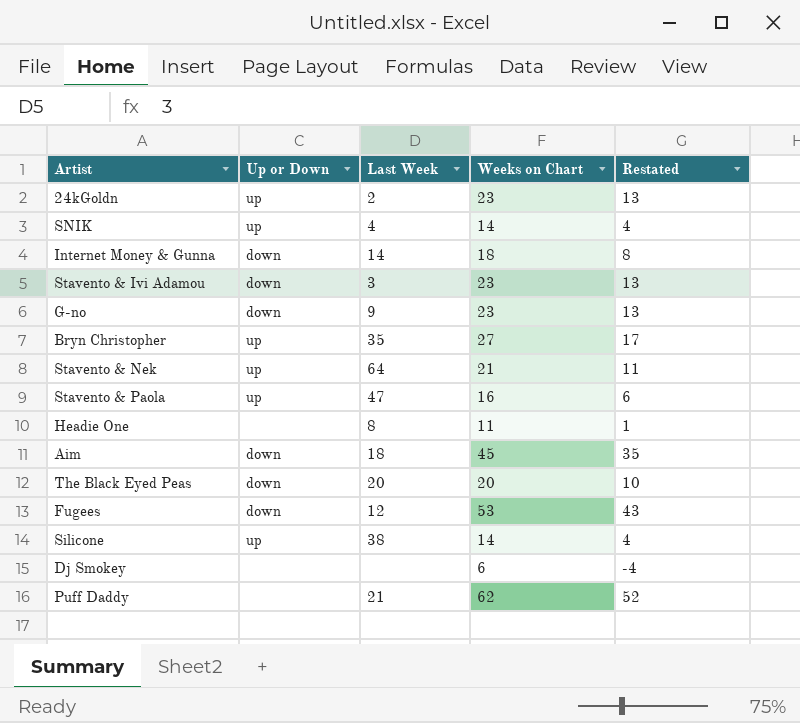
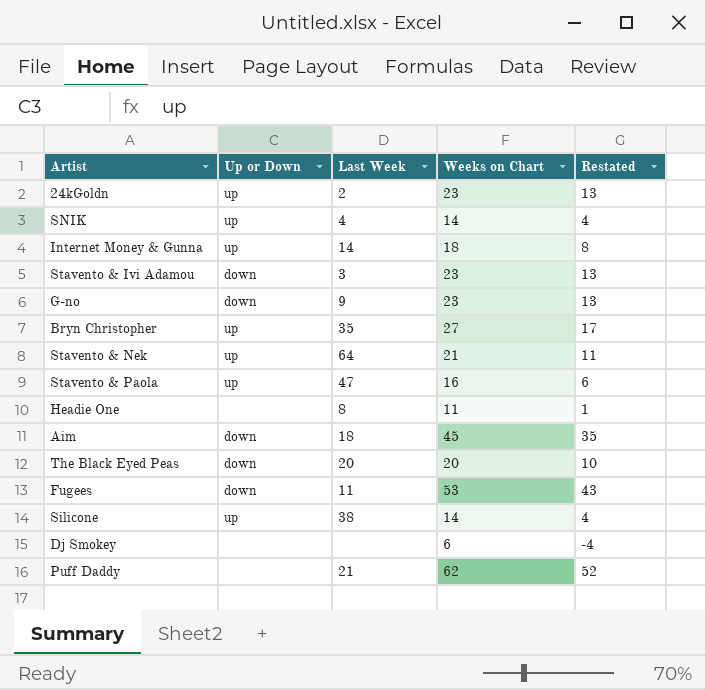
Internet Money & Gunna | Up or Down: down -> up
Fugees | Last Week: 12 -> 11

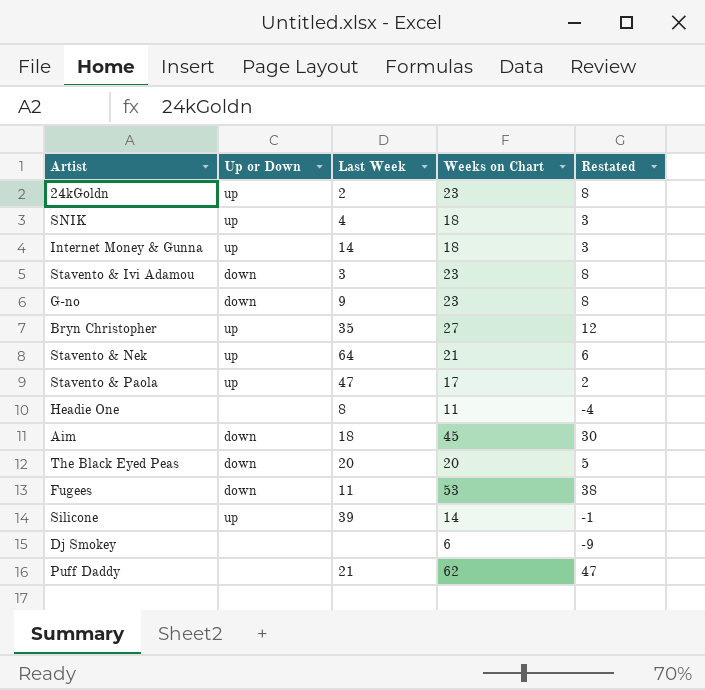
column Restated | formula: [Weeks on Chart] - 10 -> [Weeks on Chart] - 15
SNIK | Weeks on Chart: 14 -> 18
Stavento & Paola | Weeks on Chart: 16 -> 17
Silicone | Last Week: 38 -> 39

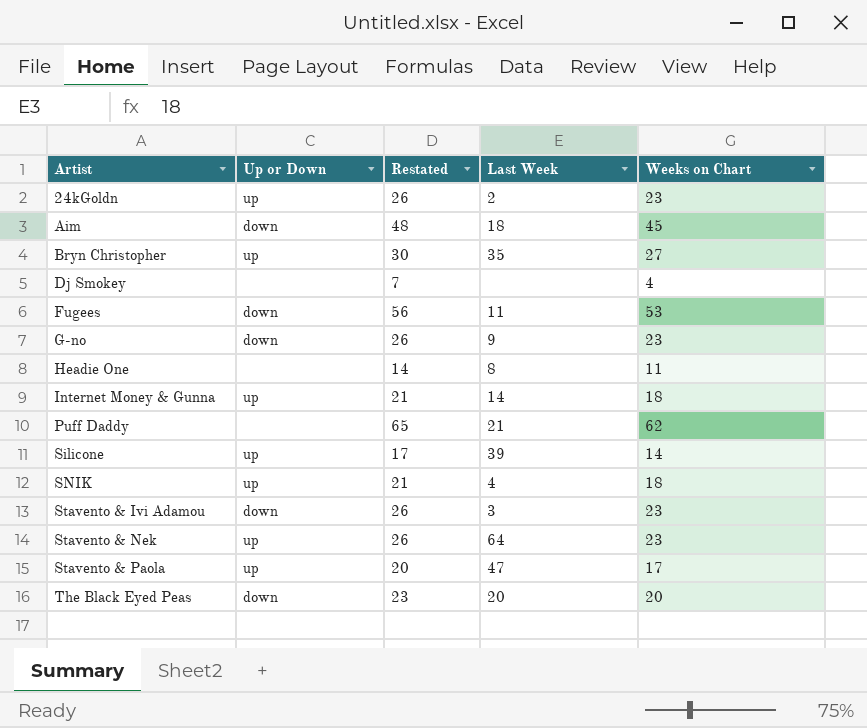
row order: none -> Artist ascending
column Restated | formula: [Weeks on Chart] - 15 -> [Weeks on Chart] + 3
column Restated | position: 5 -> 3
Dj Smokey | Weeks on Chart: 6 -> 4
Stavento & Nek | Weeks on Chart: 21 -> 23

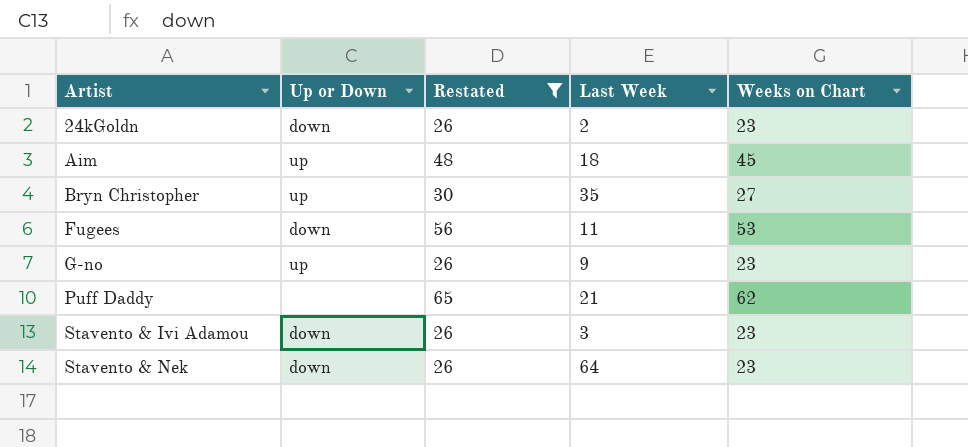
filter: none -> Restated >= 26
24kGoldn | Up or Down: up -> down
Aim | Up or Down: down -> up
G-no | Up or Down: down -> up
Stavento & Nek | Up or Down: up -> down

